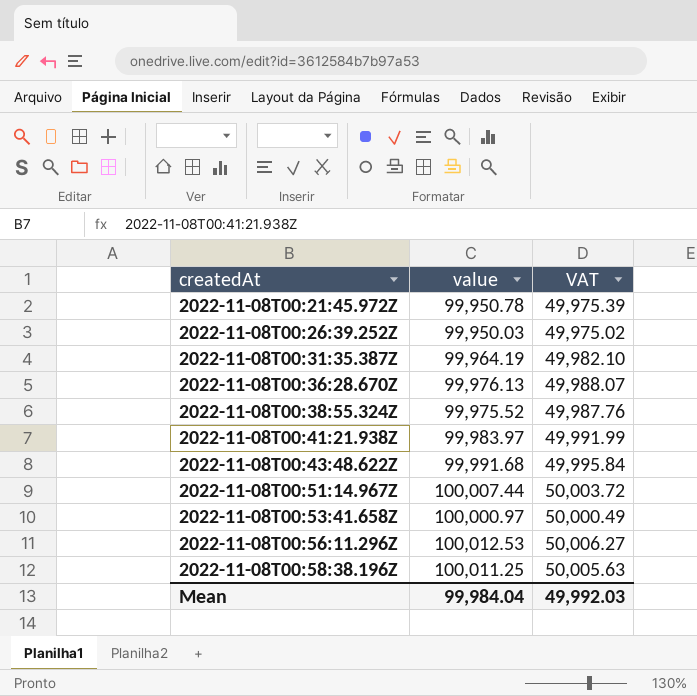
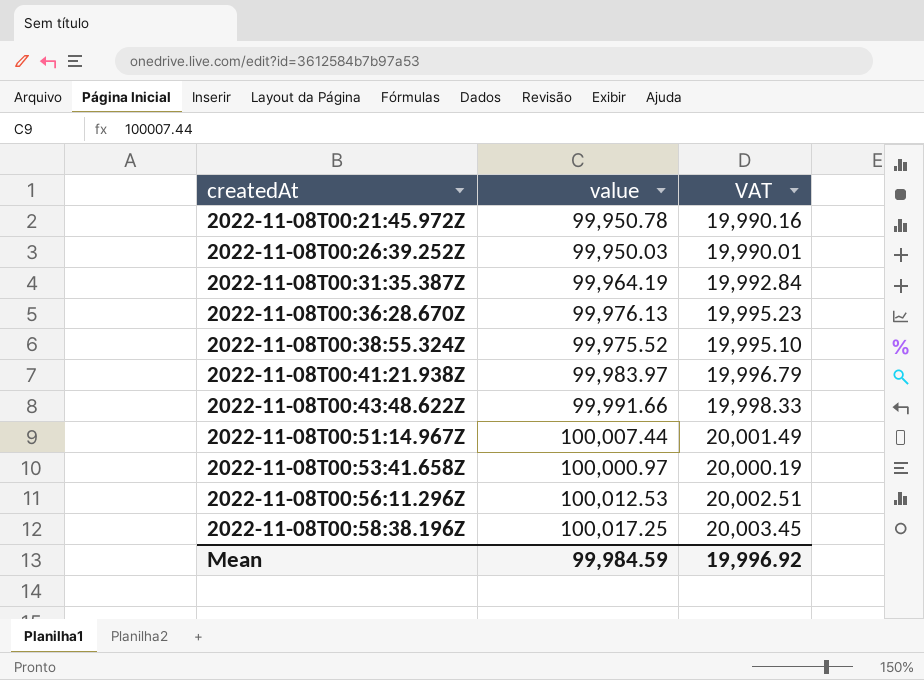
column VAT | formula: [value] * 0.5 -> [value] * 0.2
2022-11-08T00:43:48.622Z | value: 99,991.68 -> 99,991.66
2022-11-08T00:58:38.196Z | value: 100,011.25 -> 100,017.25
Mean | value: 99,984.04 -> 99,984.59
Mean | VAT: 49,992.03 -> 19,996.92

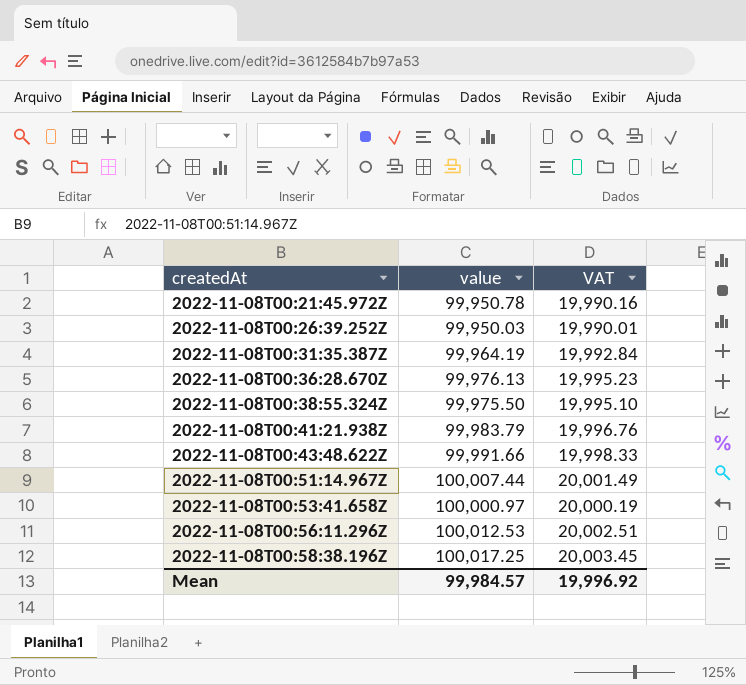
2022-11-08T00:38:55.324Z | value: 99,975.52 -> 99,975.50
2022-11-08T00:41:21.938Z | value: 99,983.97 -> 99,983.79
2022-11-08T00:41:21.938Z | VAT: 19,996.79 -> 19,996.76
Mean | value: 99,984.59 -> 99,984.57

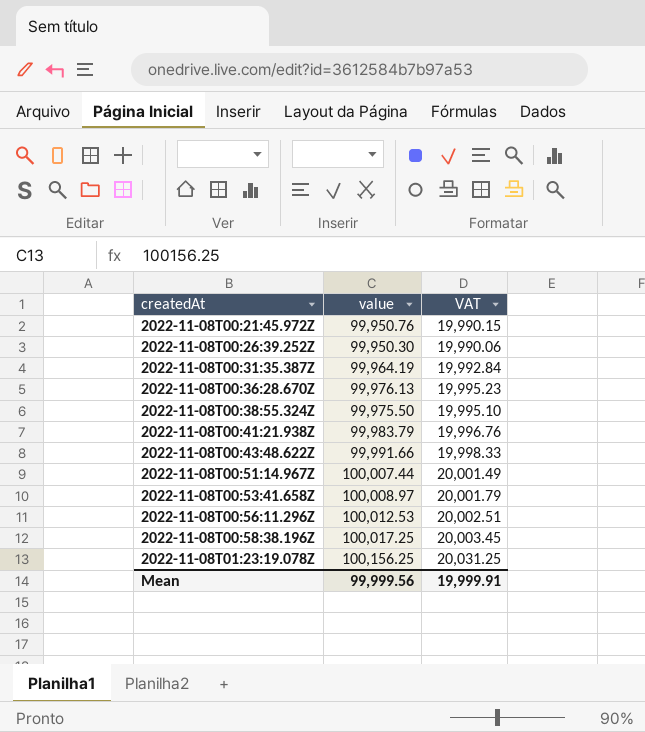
2022-11-08T00:21:45.972Z | value: 99,950.78 -> 99,950.76
2022-11-08T00:21:45.972Z | VAT: 19,990.16 -> 19,990.15
2022-11-08T00:26:39.252Z | value: 99,950.03 -> 99,950.30
2022-11-08T00:26:39.252Z | VAT: 19,990.01 -> 19,990.06
2022-11-08T00:53:41.658Z | value: 100,000.97 -> 100,008.97
2022-11-08T00:53:41.658Z | VAT: 20,000.19 -> 20,001.79
row 2022-11-08T01:23:19.078Z: none -> 100,156.25 | 20,031.25
Mean | value: 99,984.57 -> 99,999.56
Mean | VAT: 19,996.92 -> 19,999.91

